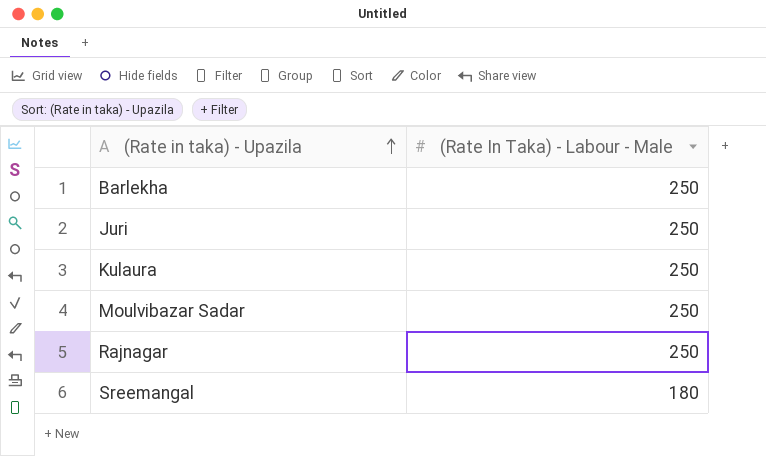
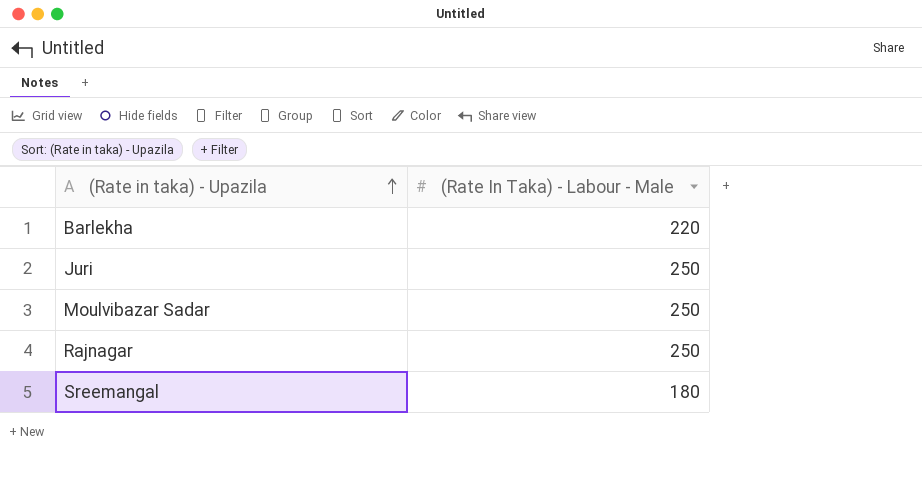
row Kulaura: 250 -> none
Barlekha | (Rate In Taka) - Labour - Male: 250 -> 220

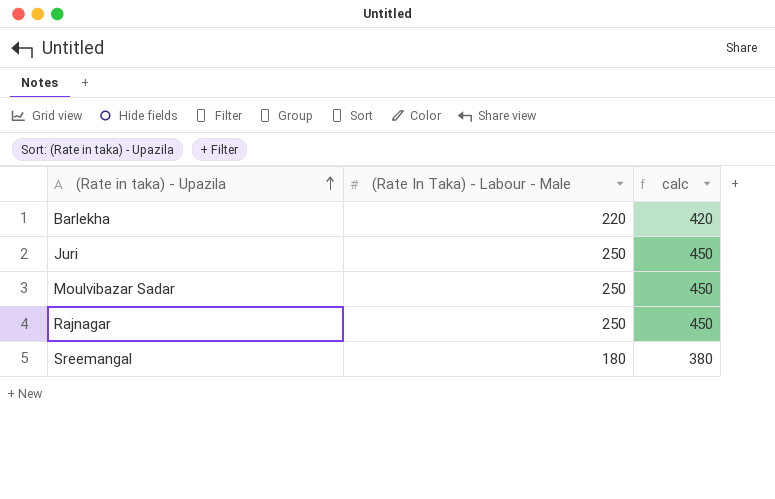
column calc | formula: none -> [(Rate In Taka) - Labour - Male] + 200

